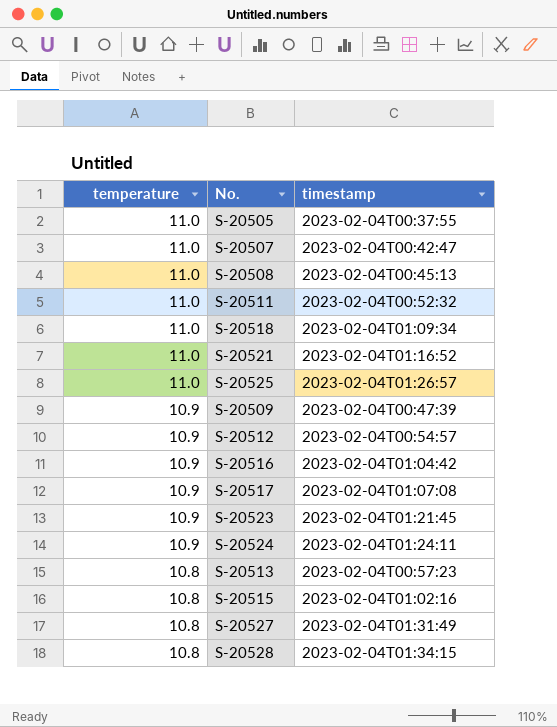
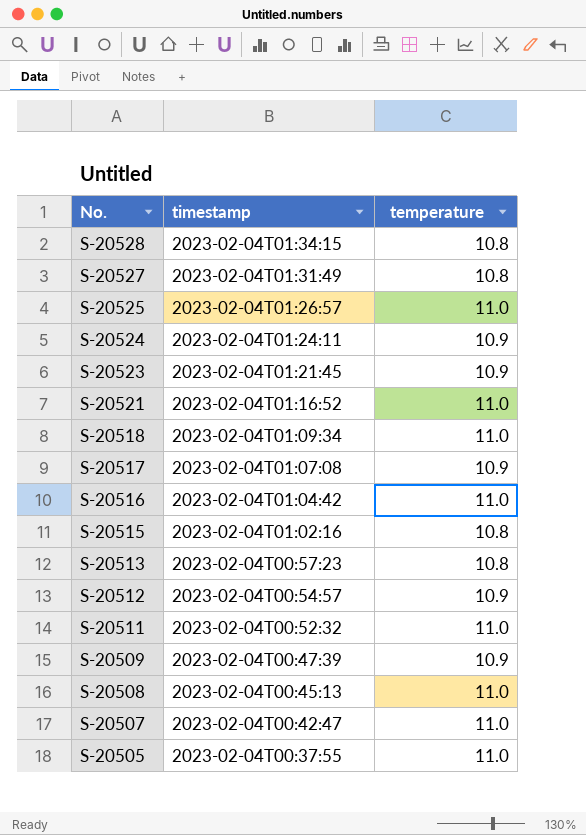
row order: temperature descending -> No. descending
column temperature | position: 1 -> 3
S-20516 | temperature: 10.9 -> 11.0

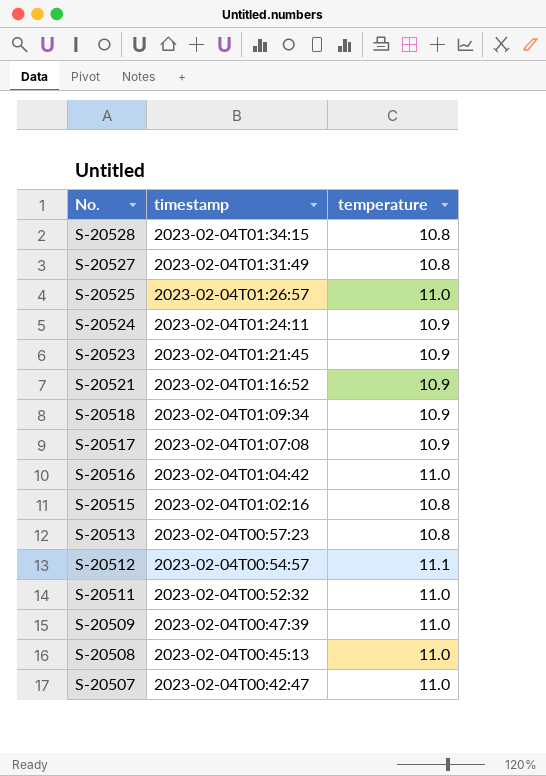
row S-20505: 2023-02-04T00:37:55 | 11.0 -> none
S-20521 | temperature: 11.0 -> 10.9
S-20518 | temperature: 11.0 -> 10.9
S-20512 | temperature: 10.9 -> 11.1
S-20509 | temperature: 10.9 -> 11.0

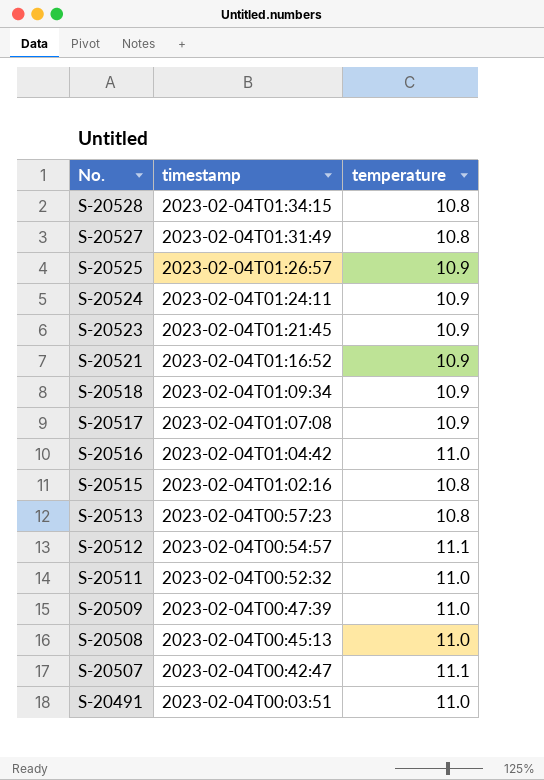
S-20525 | temperature: 11.0 -> 10.9
S-20507 | temperature: 11.0 -> 11.1
row S-20491: none -> 2023-02-04T00:03:51 | 11.0

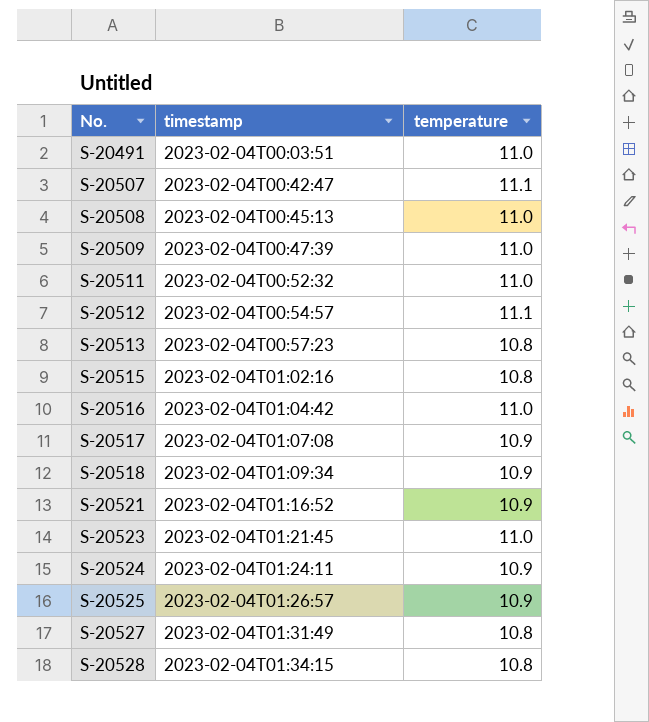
row order: No. descending -> No. ascending
S-20523 | temperature: 10.9 -> 11.0

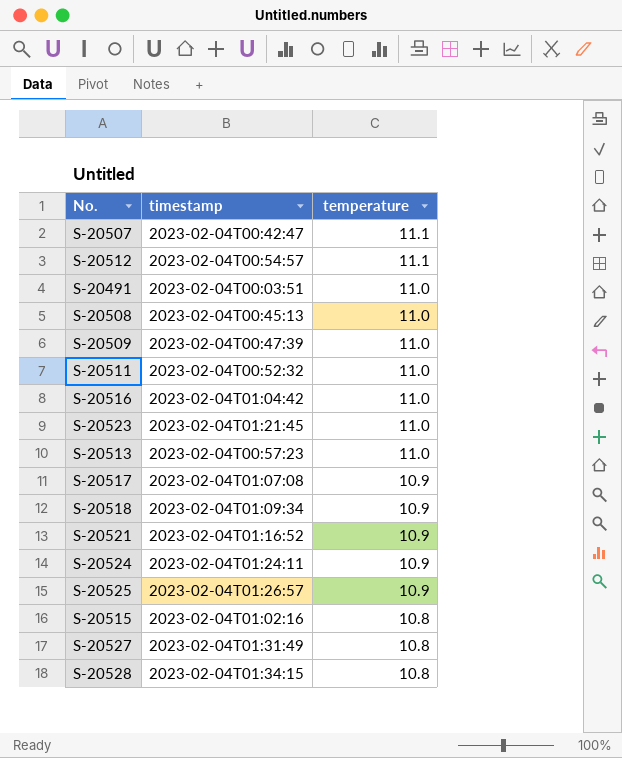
row order: No. ascending -> temperature descending
S-20513 | temperature: 10.8 -> 11.0

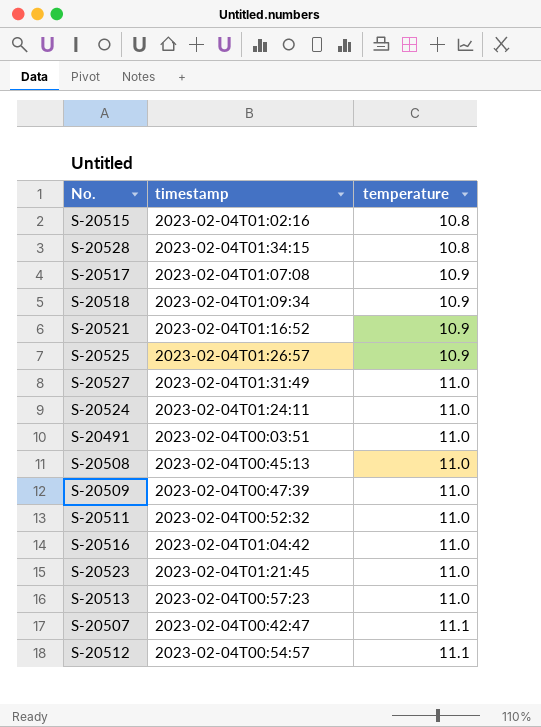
row order: temperature descending -> temperature ascending
S-20527 | temperature: 10.8 -> 11.0
S-20524 | temperature: 10.9 -> 11.0

